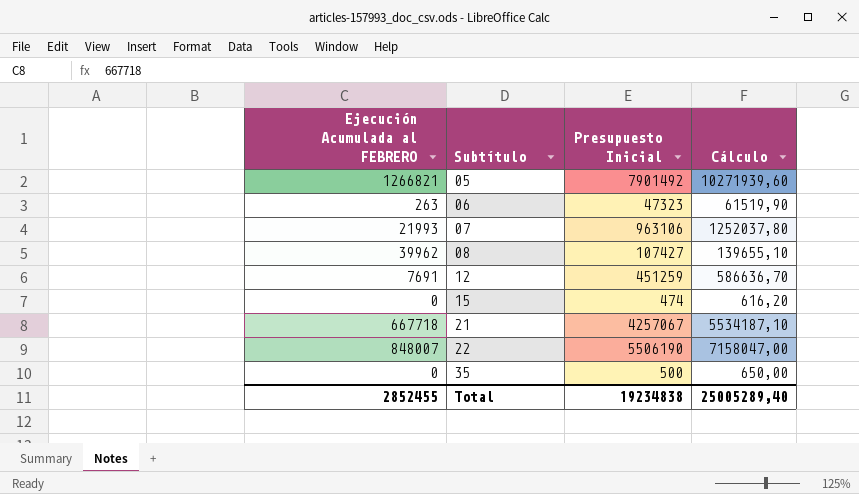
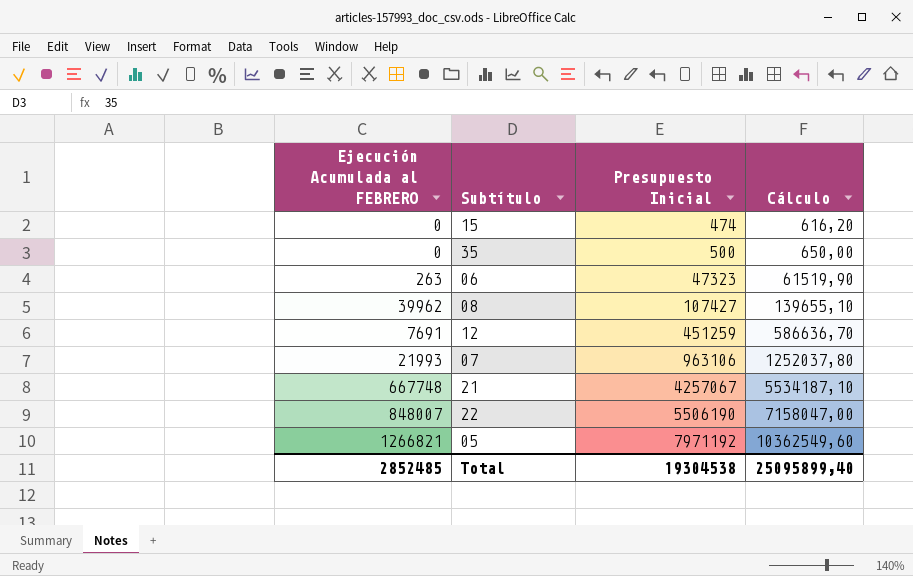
row order: Subtítulo ascending -> Presupuesto Inicial ascending
21 | Ejecución Acumulada al FEBRERO: 667718 -> 667748
05 | Presupuesto Inicial: 7901492 -> 7971192
05 | Cálculo: 10271939,60 -> 10362549,60
Total | Ejecución Acumulada al FEBRERO: 2852455 -> 2852485
Total | Presupuesto Inicial: 19234838 -> 19304538
Total | Cálculo: 25005289,40 -> 25095899,40

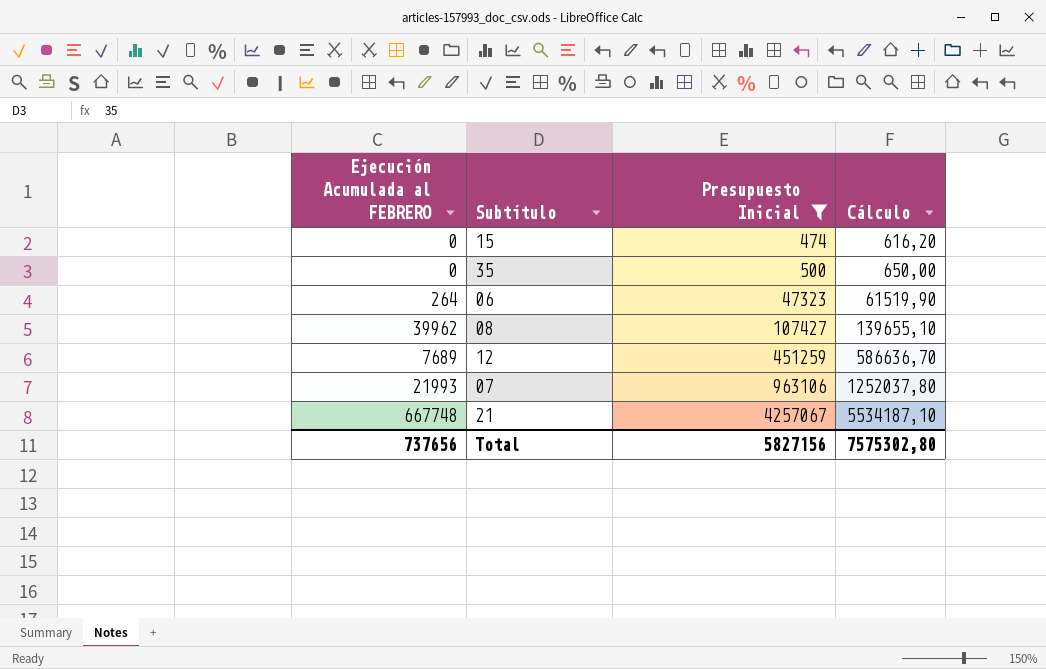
filter: none -> Presupuesto Inicial <= 4257067
06 | Ejecución Acumulada al FEBRERO: 263 -> 264
12 | Ejecución Acumulada al FEBRERO: 7691 -> 7689
Total | Ejecución Acumulada al FEBRERO: 2852485 -> 737656
Total | Presupuesto Inicial: 19304538 -> 5827156
Total | Cálculo: 25095899,40 -> 7575302,80

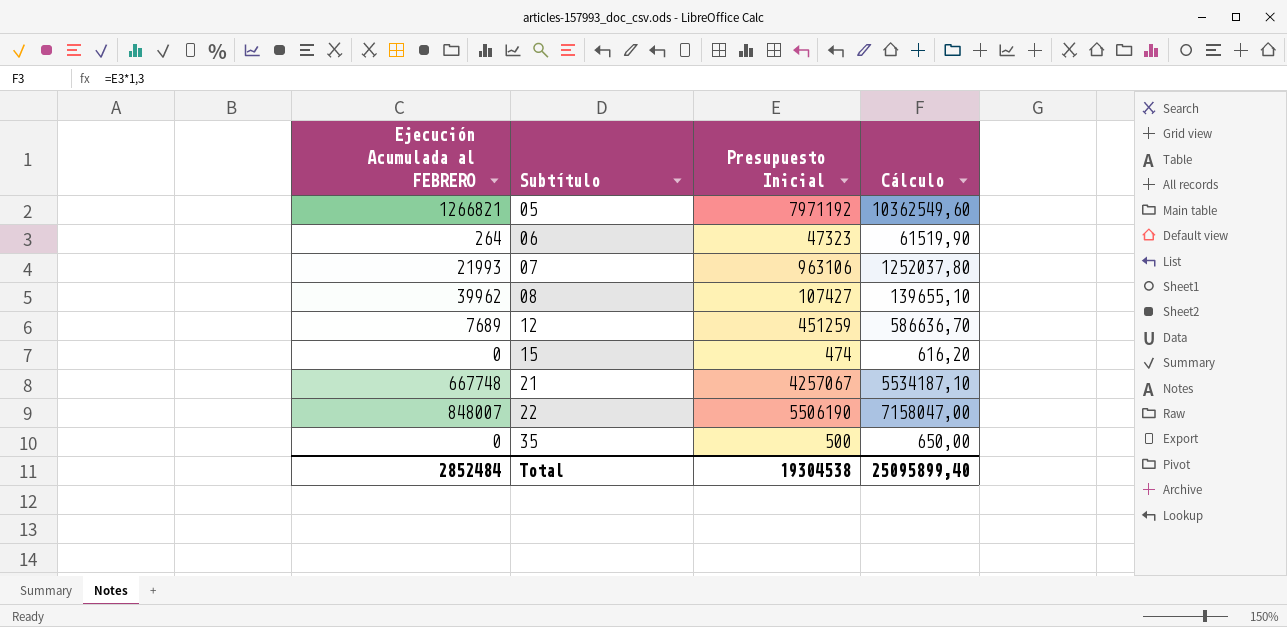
filter: Presupuesto Inicial <= 4257067 -> none
row order: Presupuesto Inicial ascending -> Subtítulo ascending
Total | Ejecución Acumulada al FEBRERO: 737656 -> 2852484
Total | Presupuesto Inicial: 5827156 -> 19304538
Total | Cálculo: 7575302,80 -> 25095899,40

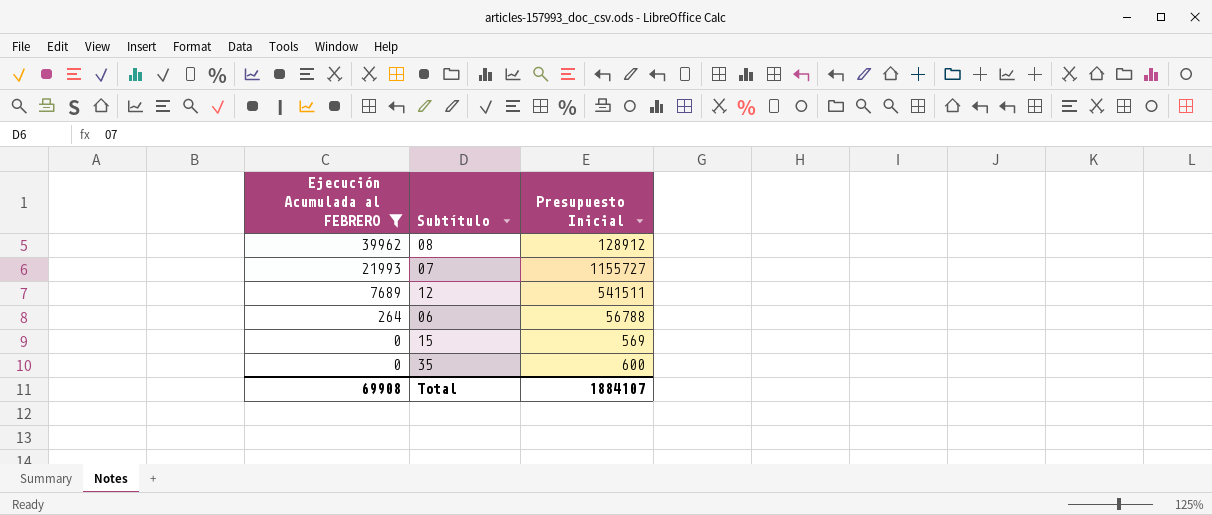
filter: none -> Ejecución Acumulada al FEBRERO <= 39962
row order: Subtítulo ascending -> Ejecución Acumulada al FEBRERO descending
column Cálculo | formula: [Presupuesto Inicial] * 1,3 -> none
08 | Presupuesto Inicial: 107427 -> 128912
07 | Presupuesto Inicial: 963106 -> 1155727
12 | Presupuesto Inicial: 451259 -> 541511
06 | Presupuesto Inicial: 47323 -> 56788
15 | Presupuesto Inicial: 474 -> 569
35 | Presupuesto Inicial: 500 -> 600
Total | Ejecución Acumulada al FEBRERO: 2852484 -> 69908
Total | Presupuesto Inicial: 19304538 -> 1884107

